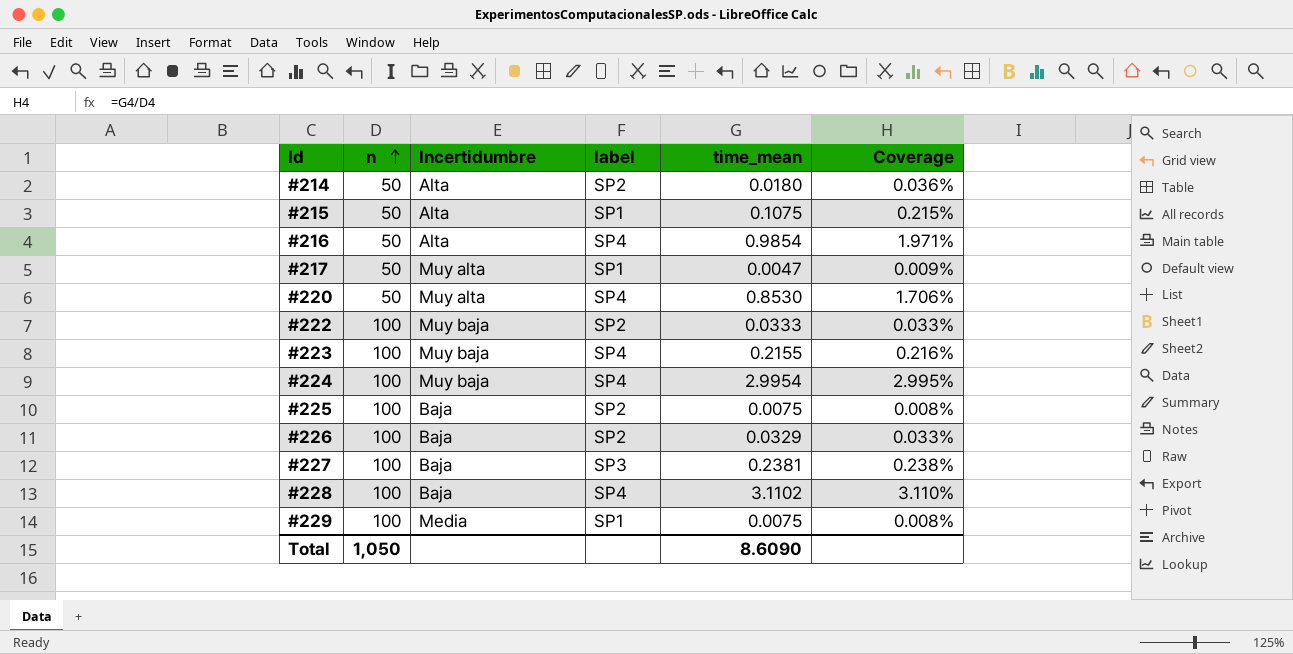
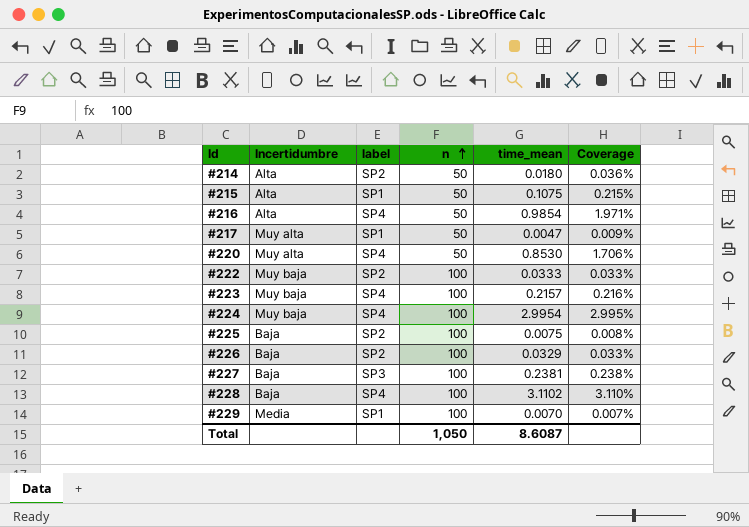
column n | position: 2 -> 4
#223 | time_mean: 0.2155 -> 0.2157
#229 | time_mean: 0.0075 -> 0.0070
#229 | Coverage: 0.008% -> 0.007%
Total | time_mean: 8.6090 -> 8.6087

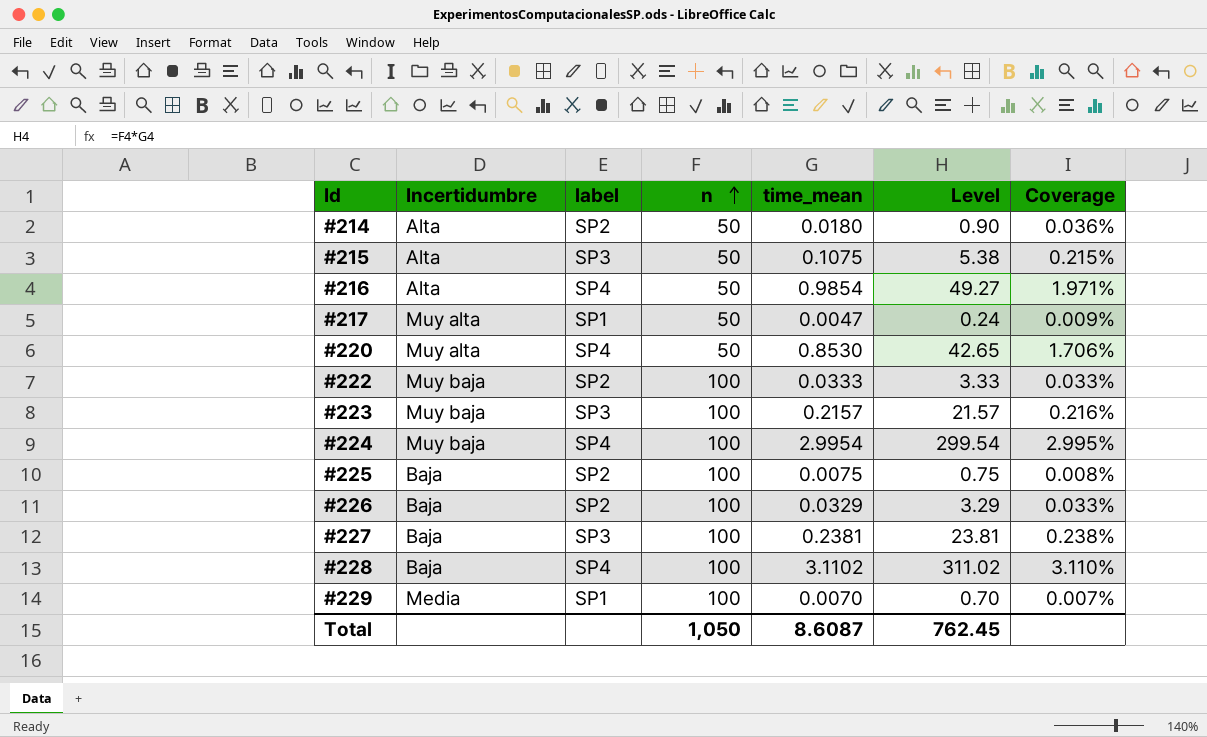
column Level | formula: none -> [n] * [time_mean]
#215 | label: SP1 -> SP3
#223 | label: SP4 -> SP3

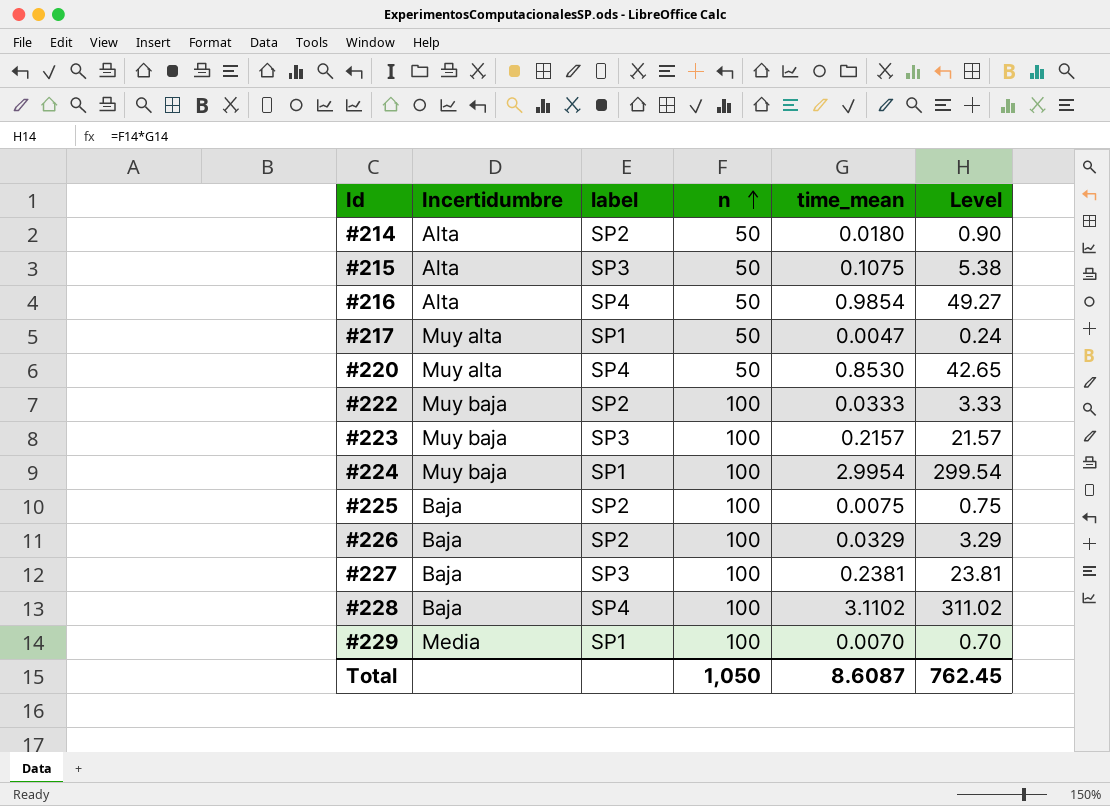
column Coverage | formula: [time_mean] / [n] -> none
#224 | label: SP4 -> SP1

